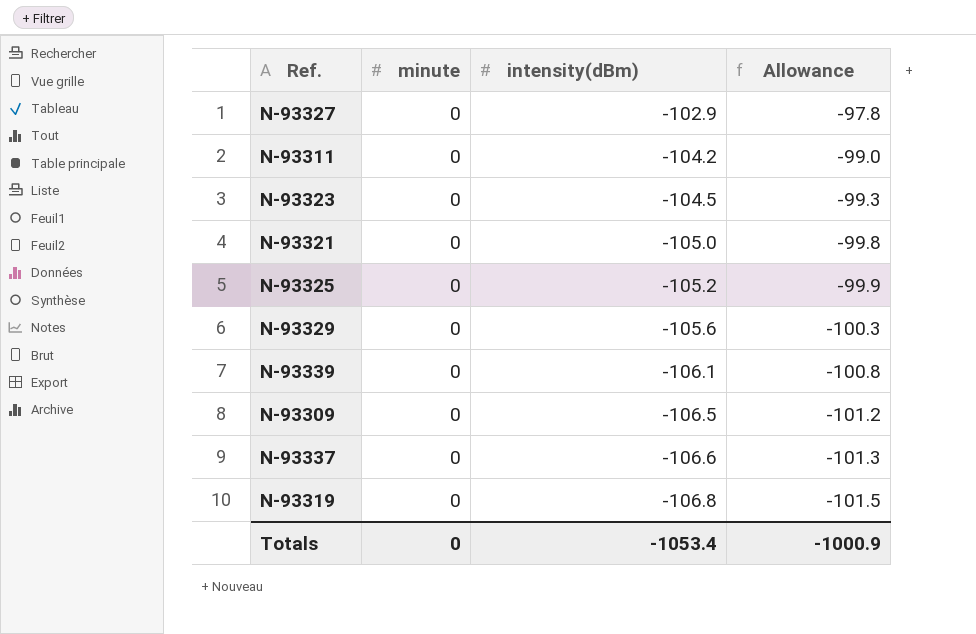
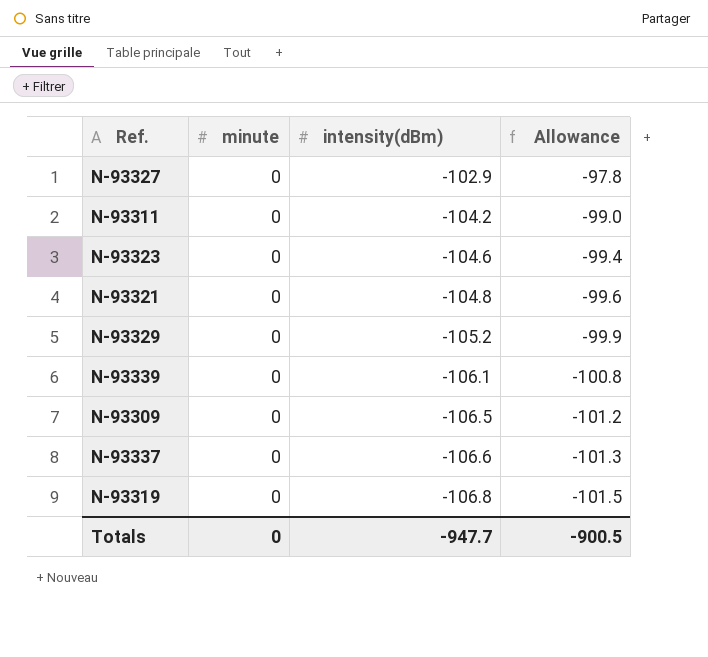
row N-93325: 0 | -105.2 | -99.9 -> none
N-93323 | intensity(dBm): -104.5 -> -104.6
N-93323 | Allowance: -99.3 -> -99.4
N-93321 | intensity(dBm): -105.0 -> -104.8
N-93321 | Allowance: -99.8 -> -99.6
N-93329 | intensity(dBm): -105.6 -> -105.2
N-93329 | Allowance: -100.3 -> -99.9
Totals | intensity(dBm): -1053.4 -> -947.7
Totals | Allowance: -1000.9 -> -900.5

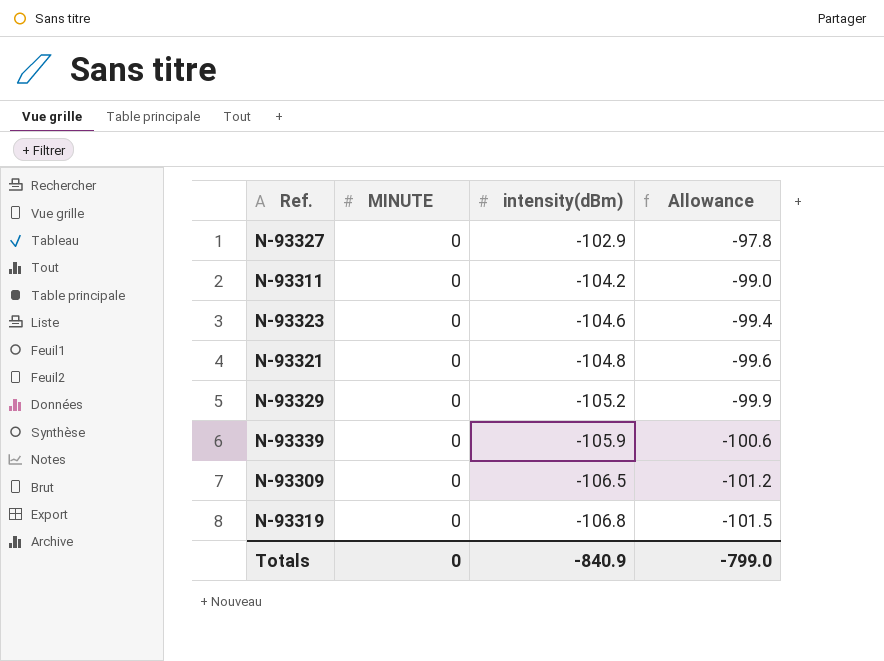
column name: minute -> MINUTE
row N-93337: 0 | -106.6 | -101.3 -> none
N-93339 | intensity(dBm): -106.1 -> -105.9
N-93339 | Allowance: -100.8 -> -100.6
Totals | intensity(dBm): -947.7 -> -840.9
Totals | Allowance: -900.5 -> -799.0

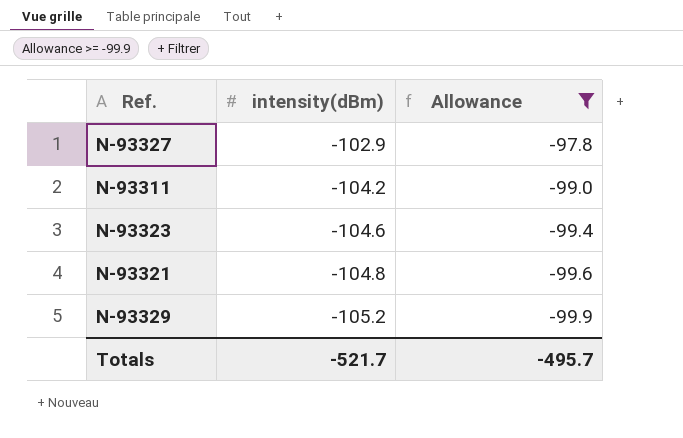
filter: none -> Allowance >= -99.9
column MINUTE | position: 2 -> none
Totals | intensity(dBm): -840.9 -> -521.7
Totals | Allowance: -799.0 -> -495.7

